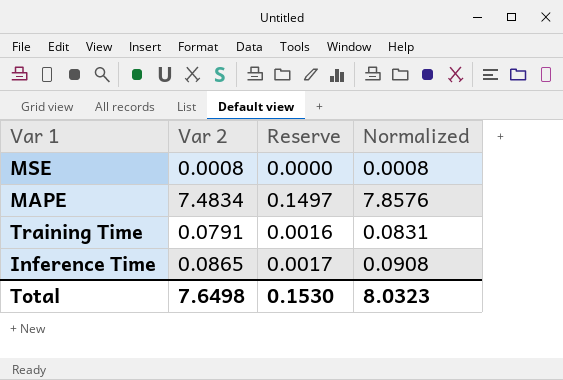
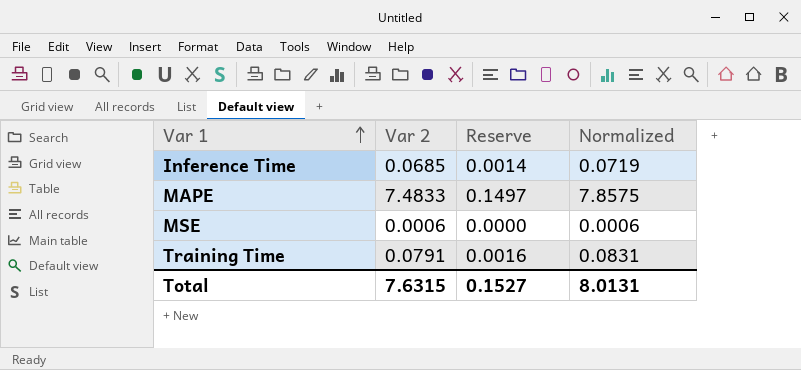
row order: none -> Var 1 ascending
Inference Time | Var 2: 0.0865 -> 0.0685
Inference Time | Reserve: 0.0017 -> 0.0014
Inference Time | Normalized: 0.0908 -> 0.0719
MAPE | Var 2: 7.4834 -> 7.4833
MAPE | Normalized: 7.8576 -> 7.8575
MSE | Var 2: 0.0008 -> 0.0006
MSE | Normalized: 0.0008 -> 0.0006
Total | Var 2: 7.6498 -> 7.6315
Total | Reserve: 0.1530 -> 0.1527
Total | Normalized: 8.0323 -> 8.0131

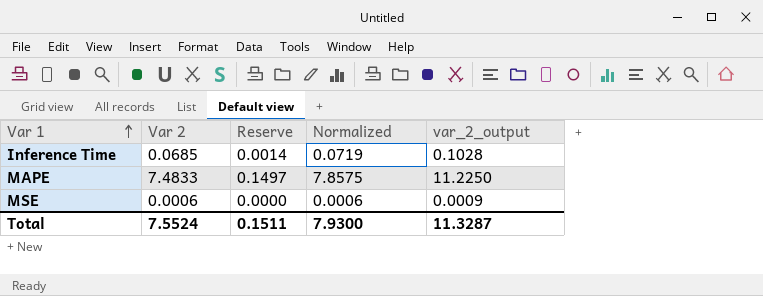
column var_2_output | formula: none -> [Var 2] * 1.5
row Training Time: 0.0791 | 0.0016 | 0.0831 -> none
Total | Var 2: 7.6315 -> 7.5524
Total | Reserve: 0.1527 -> 0.1511
Total | Normalized: 8.0131 -> 7.9300

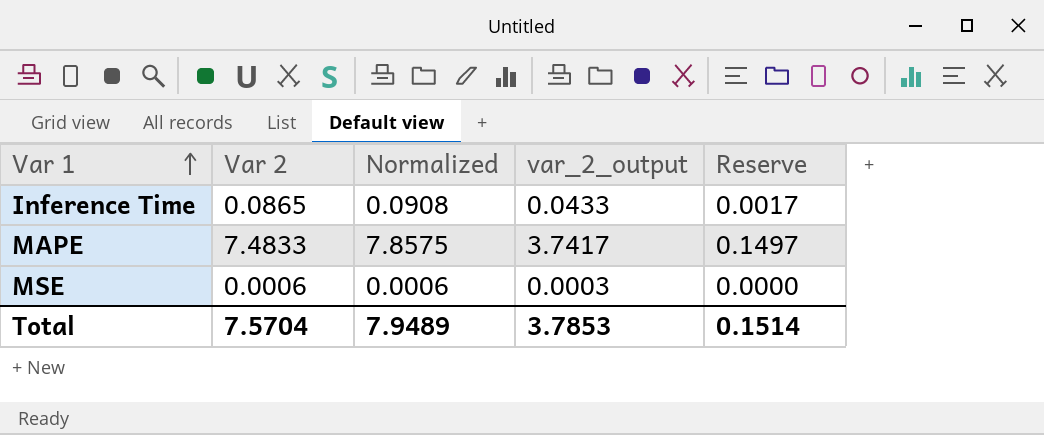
column var_2_output | formula: [Var 2] * 1.5 -> [Var 2] * 0.5
column Reserve | position: 3 -> 5
Inference Time | Var 2: 0.0685 -> 0.0865
Inference Time | Normalized: 0.0719 -> 0.0908
Inference Time | Reserve: 0.0014 -> 0.0017
Total | Var 2: 7.5524 -> 7.5704
Total | Normalized: 7.9300 -> 7.9489
Total | var_2_output: 11.3287 -> 3.7853
Total | Reserve: 0.1511 -> 0.1514

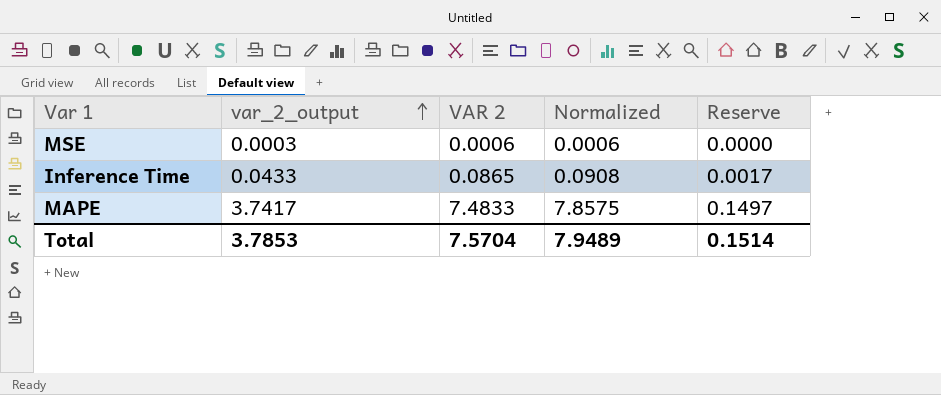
row order: Var 1 ascending -> var_2_output ascending
column var_2_output | position: 4 -> 2
column name: Var 2 -> VAR 2

